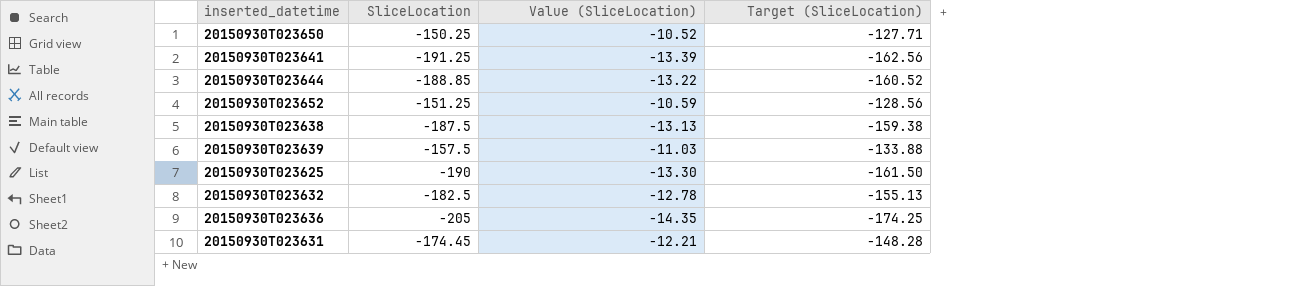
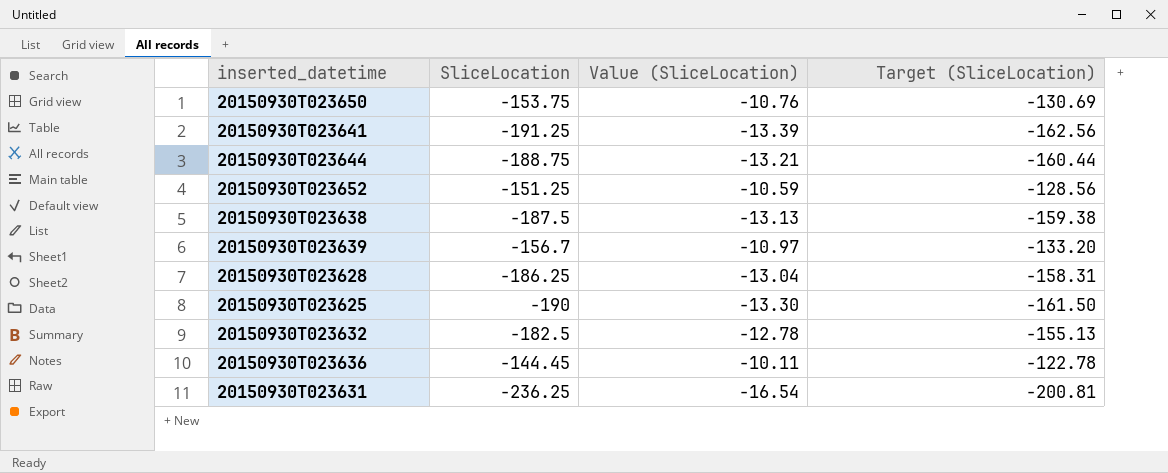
20150930T023650 | SliceLocation: -150.25 -> -153.75
20150930T023650 | Value (SliceLocation): -10.52 -> -10.76
20150930T023650 | Target (SliceLocation): -127.71 -> -130.69
20150930T023644 | SliceLocation: -188.85 -> -188.75
20150930T023644 | Value (SliceLocation): -13.22 -> -13.21
20150930T023644 | Target (SliceLocation): -160.52 -> -160.44
20150930T023639 | SliceLocation: -157.5 -> -156.7
20150930T023639 | Value (SliceLocation): -11.03 -> -10.97
20150930T023639 | Target (SliceLocation): -133.88 -> -133.20
row 20150930T023628: none -> -186.25 | -13.04 | -158.31
20150930T023636 | SliceLocation: -205 -> -144.45
20150930T023636 | Value (SliceLocation): -14.35 -> -10.11
20150930T023636 | Target (SliceLocation): -174.25 -> -122.78
20150930T023631 | SliceLocation: -174.45 -> -236.25
20150930T023631 | Value (SliceLocation): -12.21 -> -16.54
20150930T023631 | Target (SliceLocation): -148.28 -> -200.81

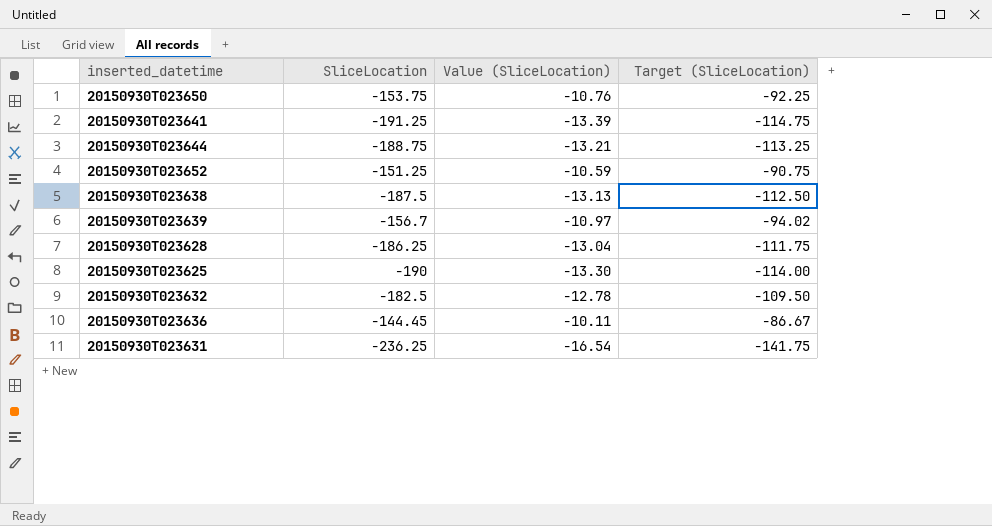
column Target (SliceLocation) | formula: [SliceLocation] * 0.85 -> [SliceLocation] * 0.6

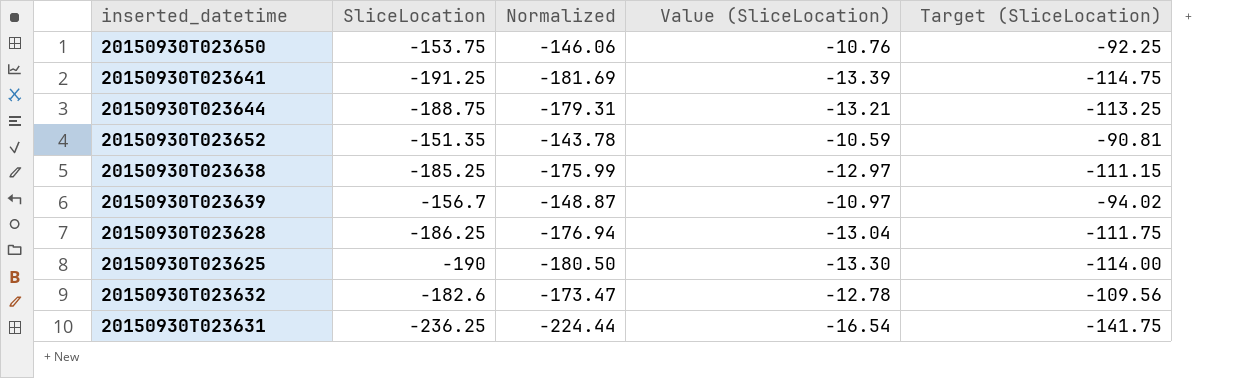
column Normalized | formula: none -> [SliceLocation] * 0.95
row 20150930T023636: -144.45 | -10.11 | -86.67 -> none
20150930T023652 | SliceLocation: -151.25 -> -151.35
20150930T023652 | Target (SliceLocation): -90.75 -> -90.81
20150930T023638 | SliceLocation: -187.5 -> -185.25
20150930T023638 | Value (SliceLocation): -13.13 -> -12.97
20150930T023638 | Target (SliceLocation): -112.50 -> -111.15
20150930T023632 | SliceLocation: -182.5 -> -182.6
20150930T023632 | Target (SliceLocation): -109.50 -> -109.56

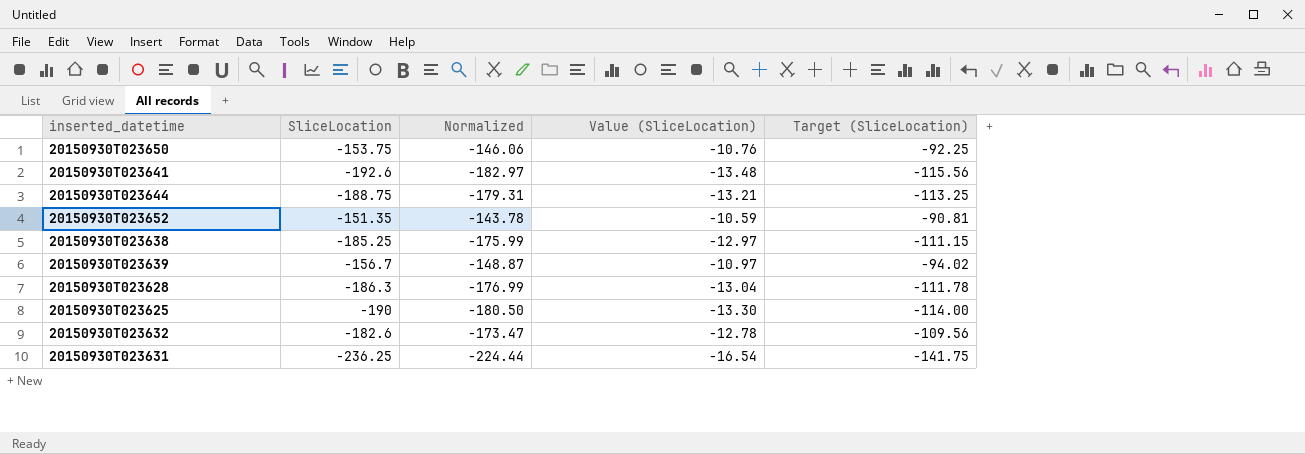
20150930T023641 | SliceLocation: -191.25 -> -192.6
20150930T023641 | Normalized: -181.69 -> -182.97
20150930T023641 | Value (SliceLocation): -13.39 -> -13.48
20150930T023641 | Target (SliceLocation): -114.75 -> -115.56
20150930T023628 | SliceLocation: -186.25 -> -186.3
20150930T023628 | Normalized: -176.94 -> -176.99
20150930T023628 | Target (SliceLocation): -111.75 -> -111.78

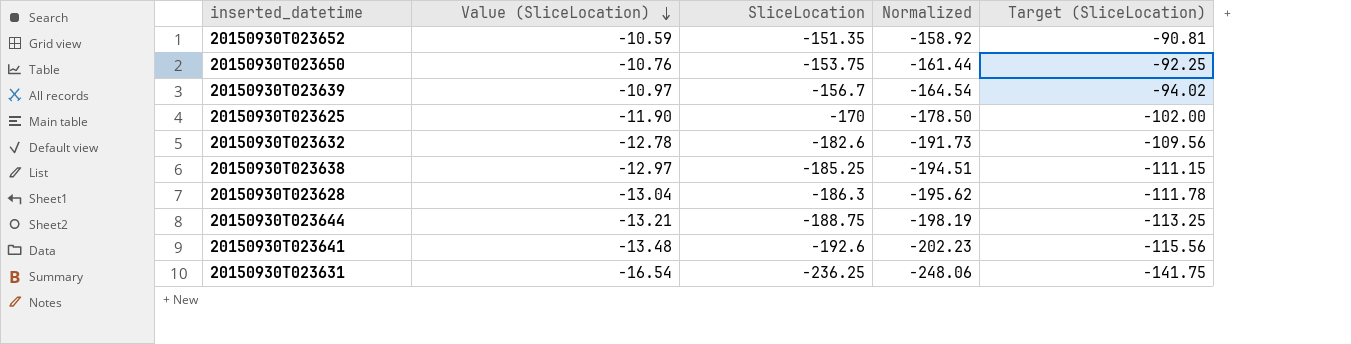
row order: none -> Value (SliceLocation) descending
column Value (SliceLocation) | position: 4 -> 2
column Normalized | formula: [SliceLocation] * 0.95 -> [SliceLocation] * 1.05
20150930T023625 | Value (SliceLocation): -13.30 -> -11.90
20150930T023625 | SliceLocation: -190 -> -170
20150930T023625 | Target (SliceLocation): -114.00 -> -102.00

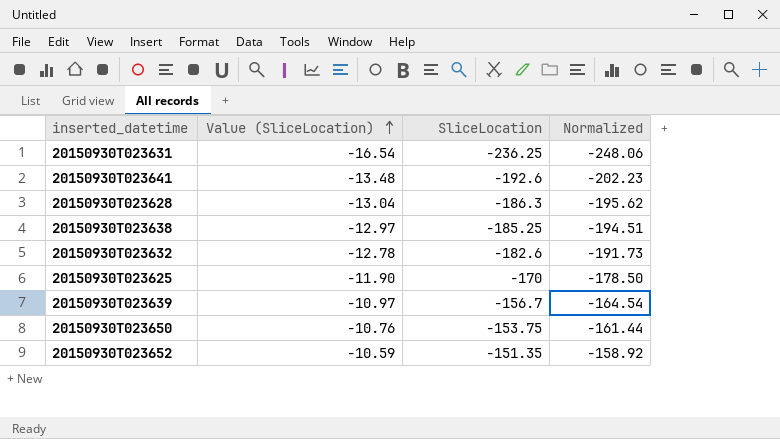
row order: Value (SliceLocation) descending -> Value (SliceLocation) ascending
column Target (SliceLocation) | formula: [SliceLocation] * 0.6 -> none
row 20150930T023644: -13.21 | -188.75 | -198.19 | -113.25 -> none

